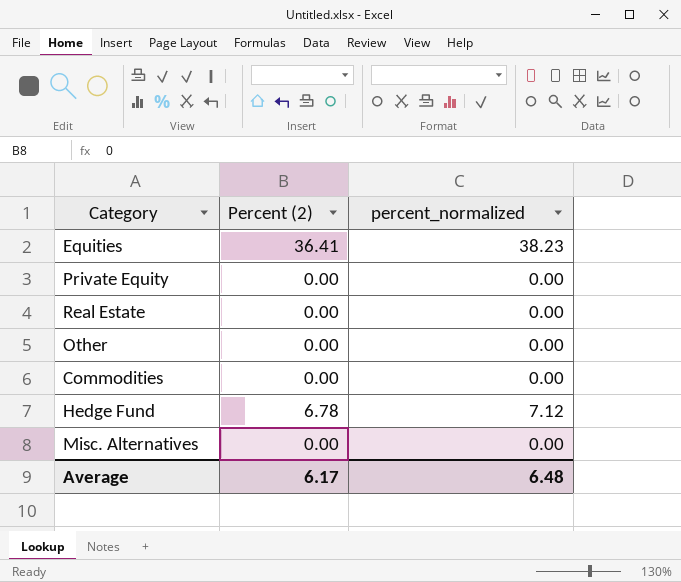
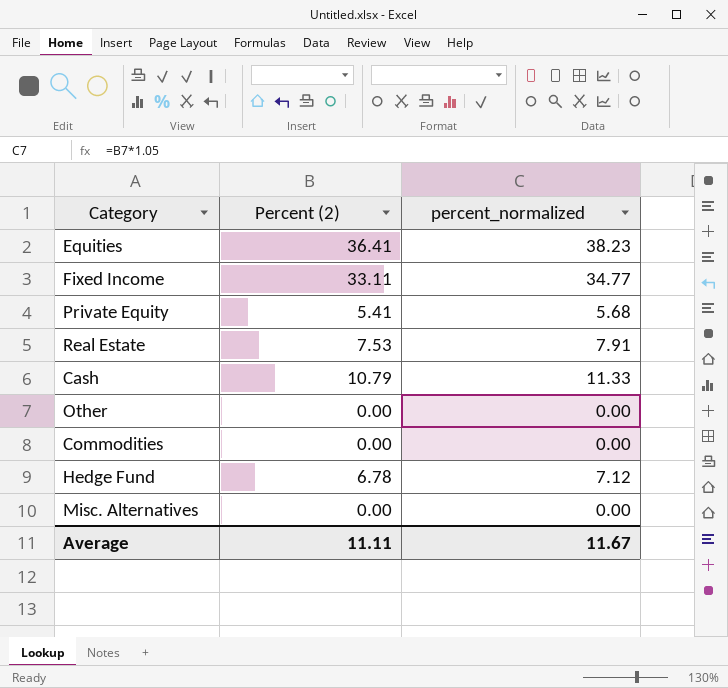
row Fixed Income: none -> 33.11 | 34.77
Private Equity | Percent (2): 0.00 -> 5.41
Private Equity | percent_normalized: 0.00 -> 5.68
Real Estate | Percent (2): 0.00 -> 7.53
Real Estate | percent_normalized: 0.00 -> 7.91
row Cash: none -> 10.79 | 11.33
Average | Percent (2): 6.17 -> 11.11
Average | percent_normalized: 6.48 -> 11.67

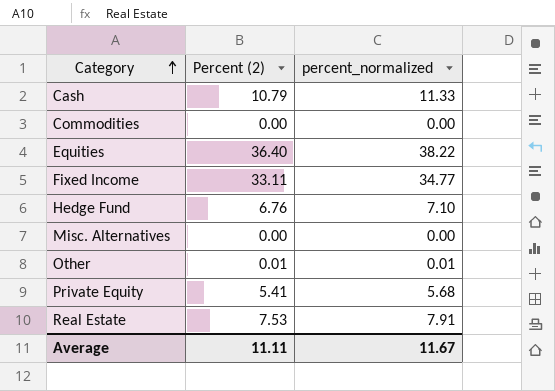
row order: none -> Category ascending
Equities | Percent (2): 36.41 -> 36.40
Equities | percent_normalized: 38.23 -> 38.22
Hedge Fund | Percent (2): 6.78 -> 6.76
Hedge Fund | percent_normalized: 7.12 -> 7.10
Other | Percent (2): 0.00 -> 0.01
Other | percent_normalized: 0.00 -> 0.01

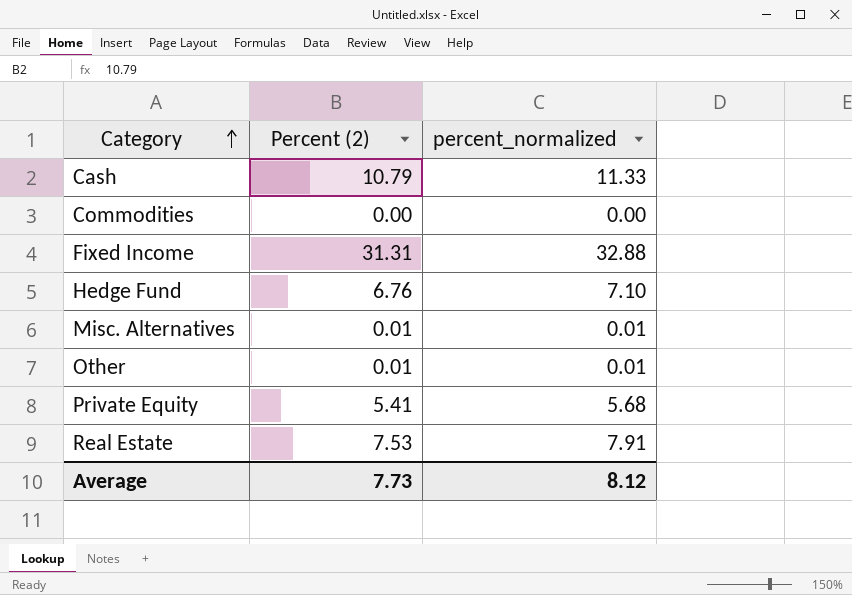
row Equities: 36.40 | 38.22 -> none
Fixed Income | Percent (2): 33.11 -> 31.31
Fixed Income | percent_normalized: 34.77 -> 32.88
Misc. Alternatives | Percent (2): 0.00 -> 0.01
Misc. Alternatives | percent_normalized: 0.00 -> 0.01
Average | Percent (2): 11.11 -> 7.73
Average | percent_normalized: 11.67 -> 8.12

